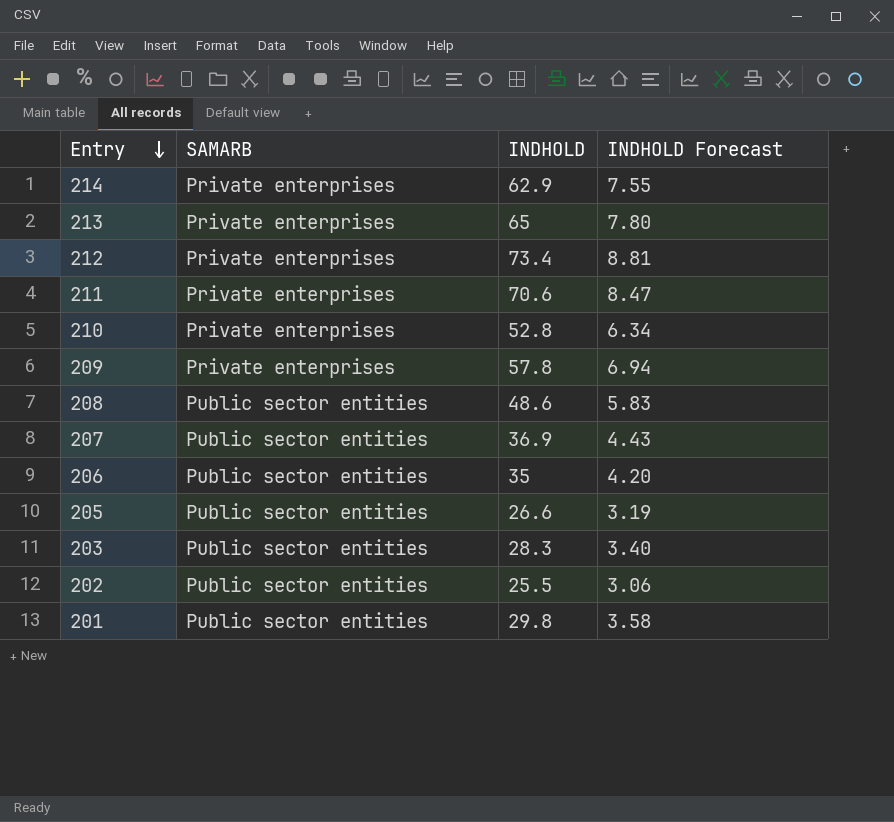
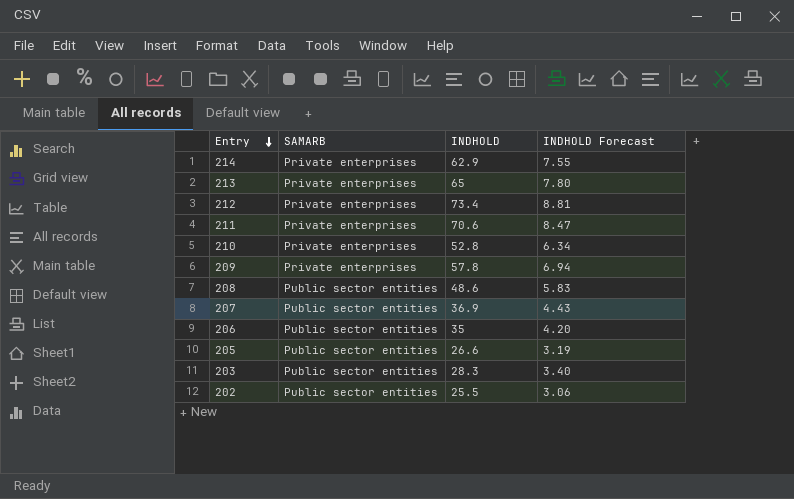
row 201: Public sector entities | 29.8 | 3.58 -> none

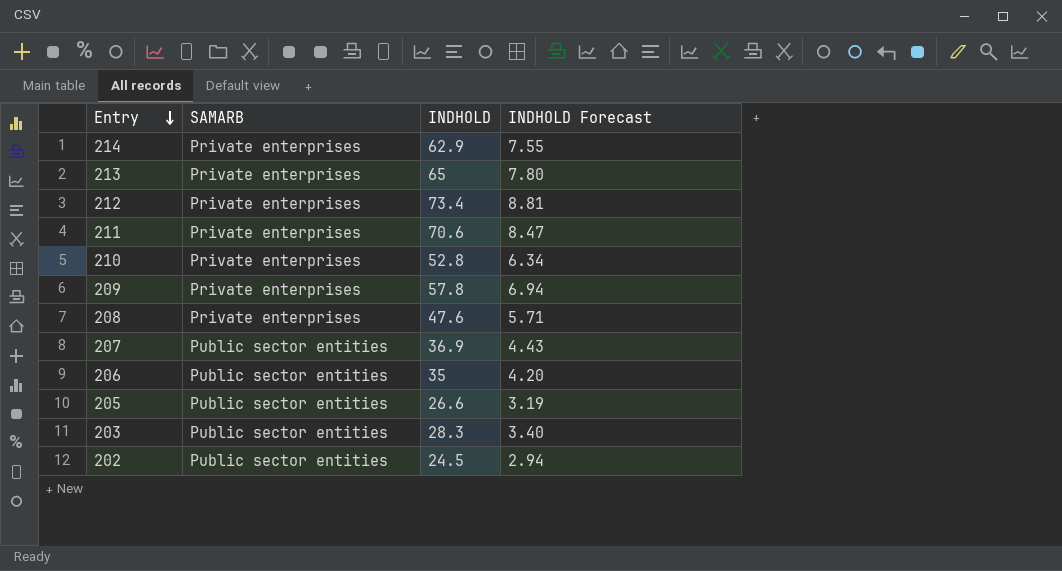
208 | SAMARB: Public sector entities -> Private enterprises
208 | INDHOLD: 48.6 -> 47.6
208 | INDHOLD Forecast: 5.83 -> 5.71
202 | INDHOLD: 25.5 -> 24.5
202 | INDHOLD Forecast: 3.06 -> 2.94

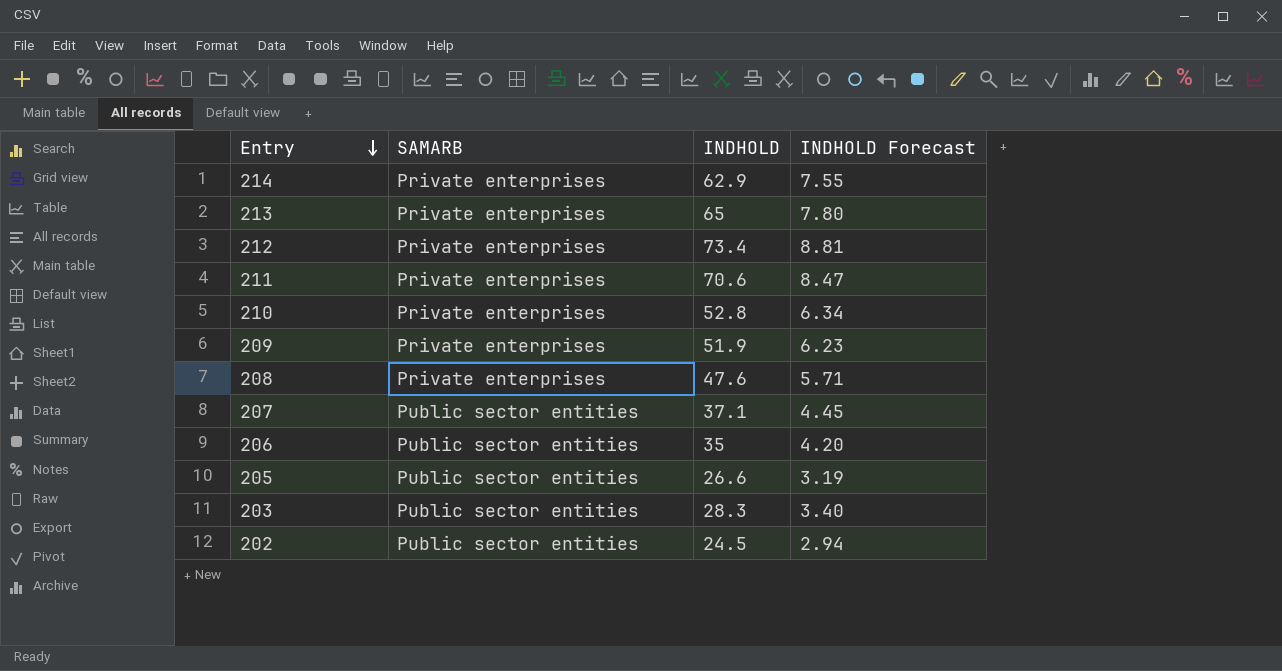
209 | INDHOLD: 57.8 -> 51.9
209 | INDHOLD Forecast: 6.94 -> 6.23
207 | INDHOLD: 36.9 -> 37.1
207 | INDHOLD Forecast: 4.43 -> 4.45

